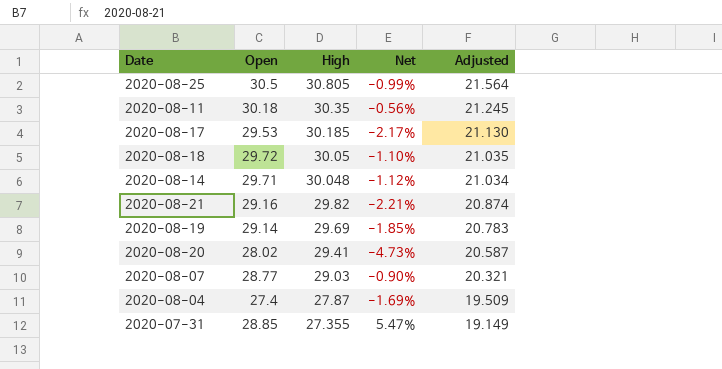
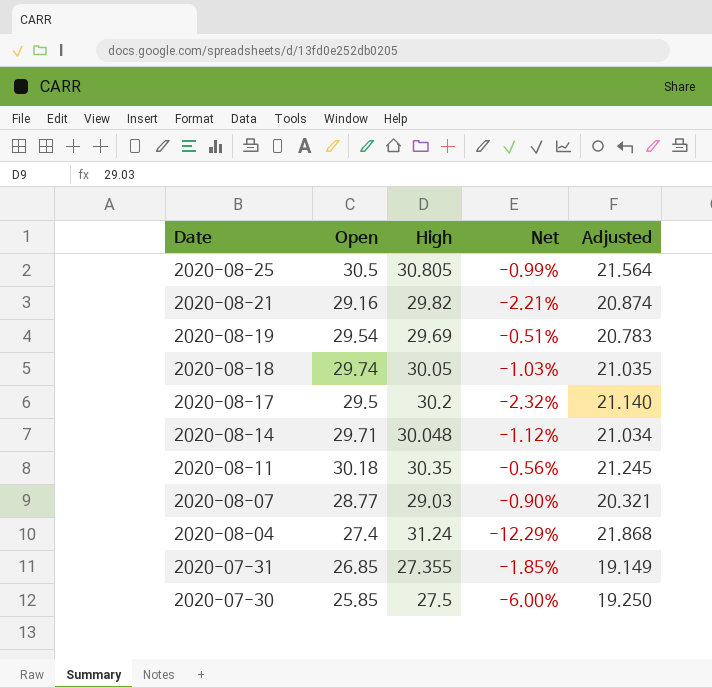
row order: High descending -> Date descending
row 2020-08-20: 28.02 | 29.41 | -4.73% | 20.587 -> none
2020-08-19 | Open: 29.14 -> 29.54
2020-08-19 | Net: -1.85% -> -0.51%
2020-08-18 | Open: 29.72 -> 29.74
2020-08-18 | Net: -1.10% -> -1.03%
2020-08-17 | Open: 29.53 -> 29.5
2020-08-17 | High: 30.185 -> 30.2
2020-08-17 | Net: -2.17% -> -2.32%
2020-08-17 | Adjusted: 21.130 -> 21.140
2020-08-04 | High: 27.87 -> 31.24
2020-08-04 | Net: -1.69% -> -12.29%
2020-08-04 | Adjusted: 19.509 -> 21.868
2020-07-31 | Open: 28.85 -> 26.85
2020-07-31 | Net: 5.47% -> -1.85%
row 2020-07-30: none -> 25.85 | 27.5 | -6.00% | 19.250

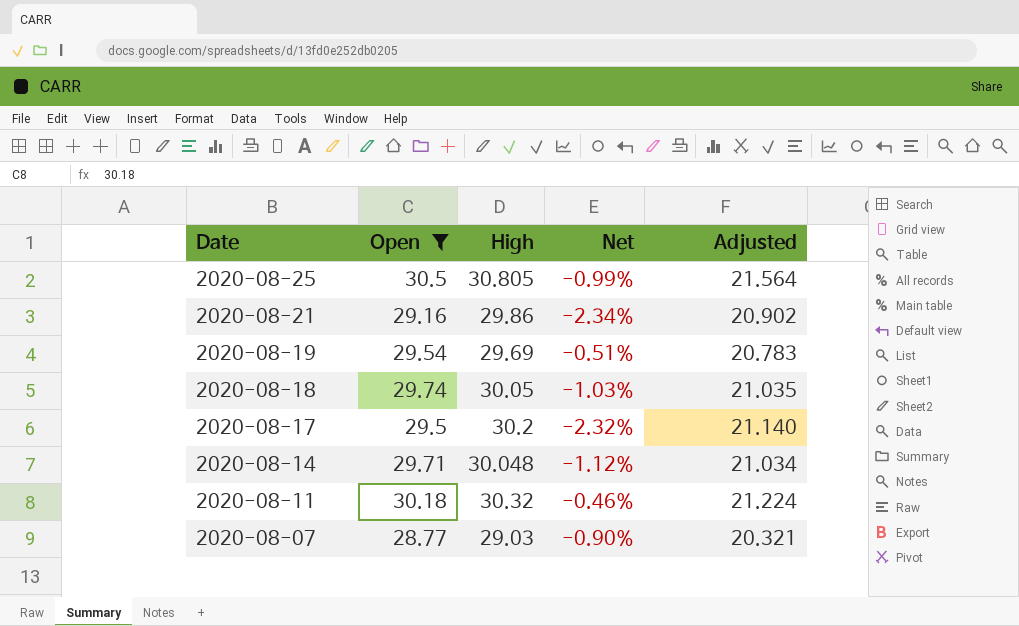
filter: none -> Open >= 28.77
2020-08-21 | High: 29.82 -> 29.86
2020-08-21 | Net: -2.21% -> -2.34%
2020-08-21 | Adjusted: 20.874 -> 20.902
2020-08-11 | High: 30.35 -> 30.32
2020-08-11 | Net: -0.56% -> -0.46%
2020-08-11 | Adjusted: 21.245 -> 21.224

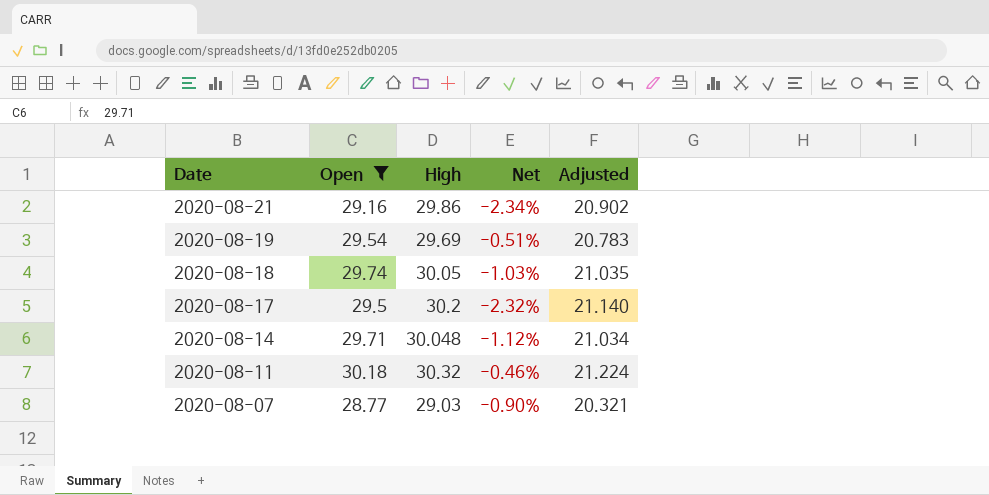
row 2020-08-25: 30.5 | 30.805 | -0.99% | 21.564 -> none

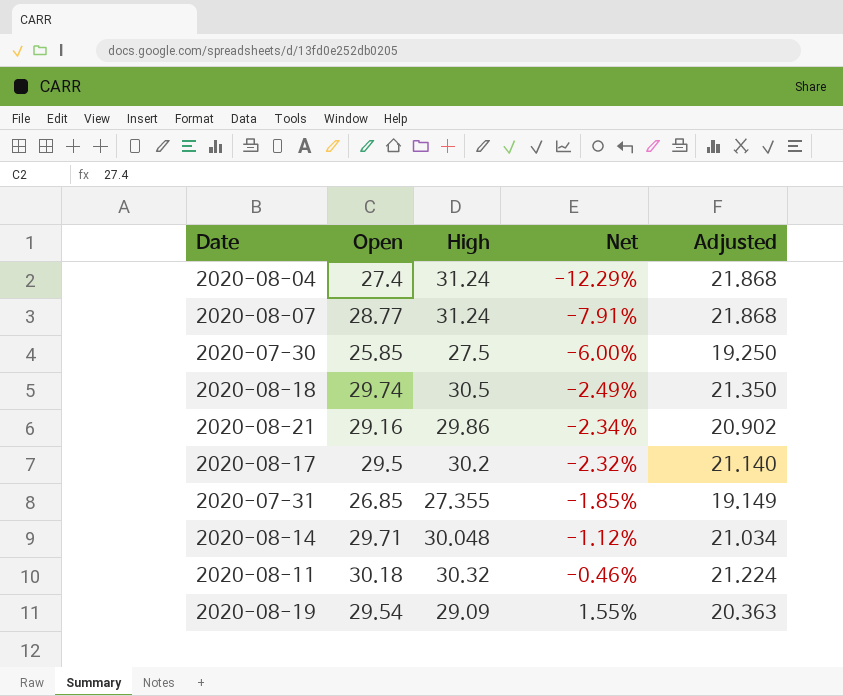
filter: Open >= 28.77 -> none
row order: Date descending -> Net ascending
2020-08-07 | High: 29.03 -> 31.24
2020-08-07 | Net: -0.90% -> -7.91%
2020-08-07 | Adjusted: 20.321 -> 21.868
2020-08-18 | High: 30.05 -> 30.5
2020-08-18 | Net: -1.03% -> -2.49%
2020-08-18 | Adjusted: 21.035 -> 21.350
2020-08-19 | High: 29.69 -> 29.09
2020-08-19 | Net: -0.51% -> 1.55%
2020-08-19 | Adjusted: 20.783 -> 20.363

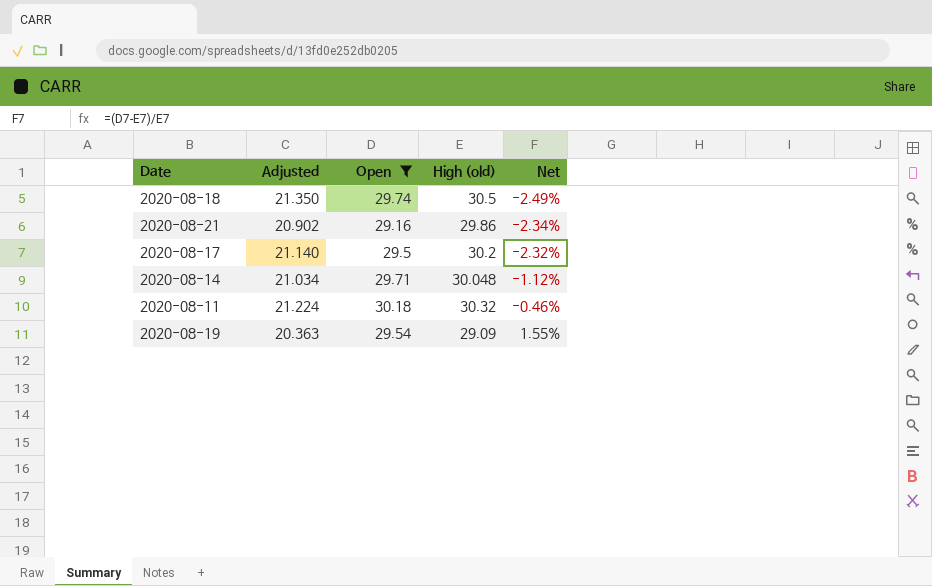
filter: none -> Open >= 29.16
column Adjusted | position: 5 -> 2
column name: High -> High (old)

